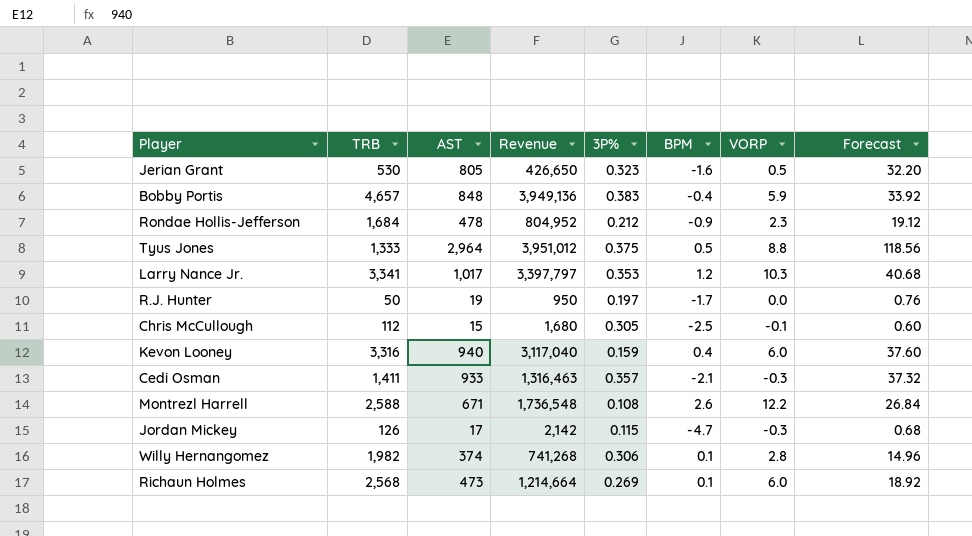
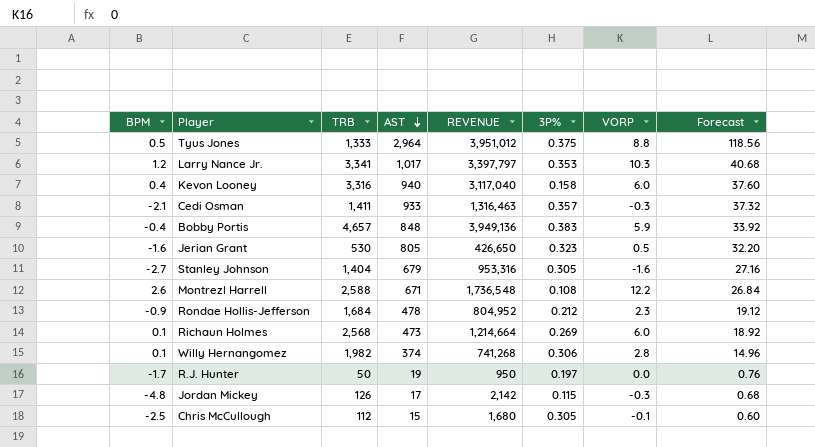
row order: none -> AST descending
column BPM | position: 6 -> 1
column name: Revenue -> REVENUE
Kevon Looney | 3P%: 0.159 -> 0.158
row Stanley Johnson: none -> -2.7 | 1,404 | 679 | 953,316 | 0.305 | -1.6 | 27.16
Jordan Mickey | BPM: -4.7 -> -4.8

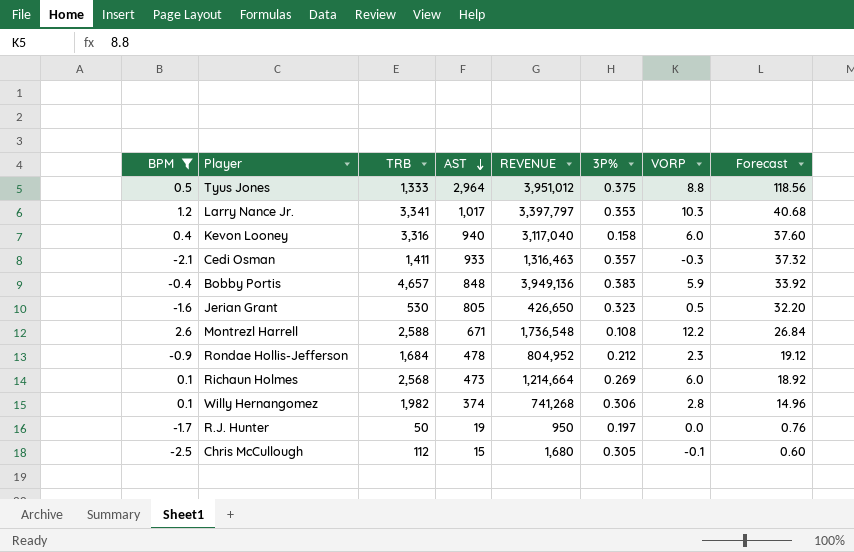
filter: none -> BPM >= -2.5

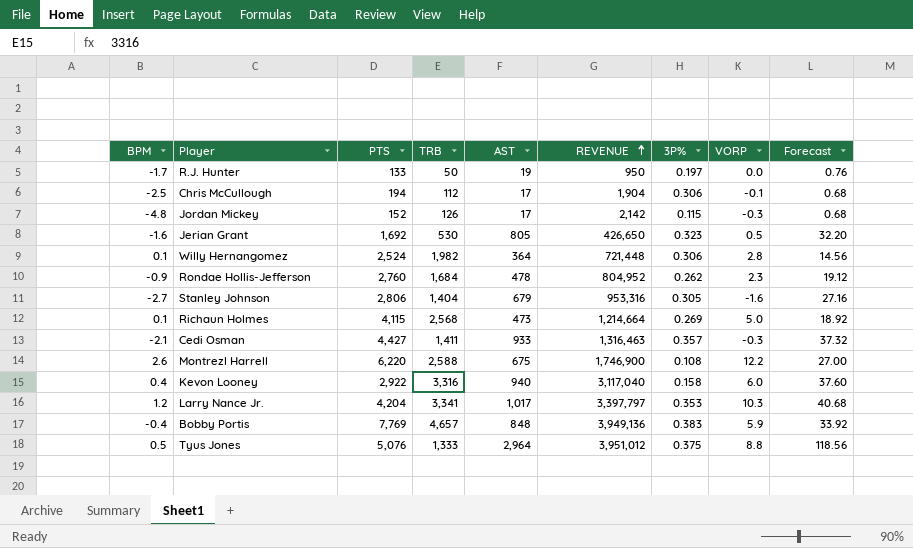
filter: BPM >= -2.5 -> none
row order: AST descending -> REVENUE ascending
column PTS | position: none -> 3
Chris McCullough | AST: 15 -> 17
Chris McCullough | REVENUE: 1,680 -> 1,904
Chris McCullough | 3P%: 0.305 -> 0.306
Chris McCullough | Forecast: 0.60 -> 0.68
Willy Hernangomez | AST: 374 -> 364
Willy Hernangomez | REVENUE: 741,268 -> 721,448
Willy Hernangomez | Forecast: 14.96 -> 14.56
Rondae Hollis-Jefferson | 3P%: 0.212 -> 0.262
Richaun Holmes | VORP: 6.0 -> 5.0
Montrezl Harrell | AST: 671 -> 675
Montrezl Harrell | REVENUE: 1,736,548 -> 1,746,900
Montrezl Harrell | Forecast: 26.84 -> 27.00

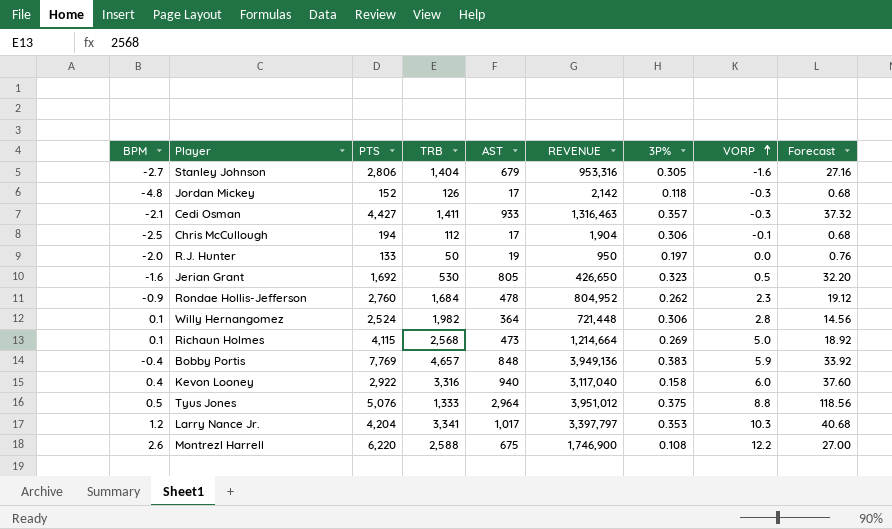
row order: REVENUE ascending -> VORP ascending
Jordan Mickey | 3P%: 0.115 -> 0.118
R.J. Hunter | BPM: -1.7 -> -2.0

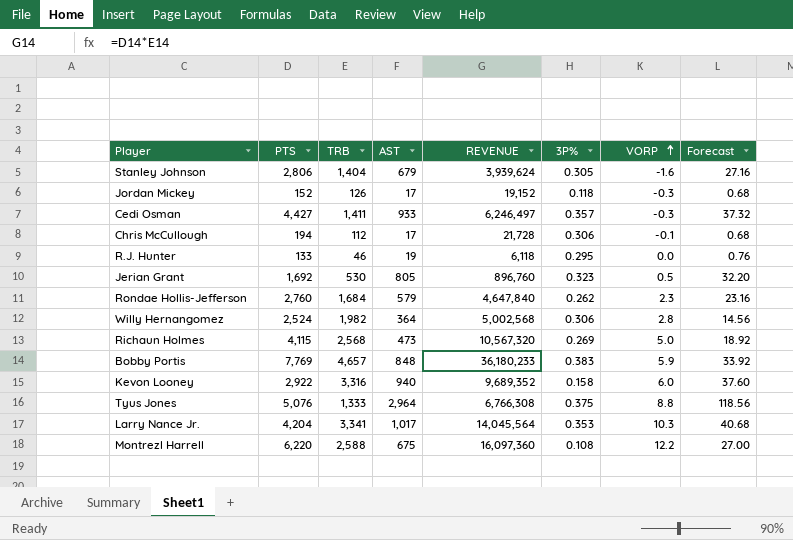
column BPM | position: 1 -> none
column REVENUE | formula: [TRB] * [AST] -> [PTS] * [TRB]
R.J. Hunter | TRB: 50 -> 46
R.J. Hunter | 3P%: 0.197 -> 0.295
Rondae Hollis-Jefferson | AST: 478 -> 579
Rondae Hollis-Jefferson | Forecast: 19.12 -> 23.16

